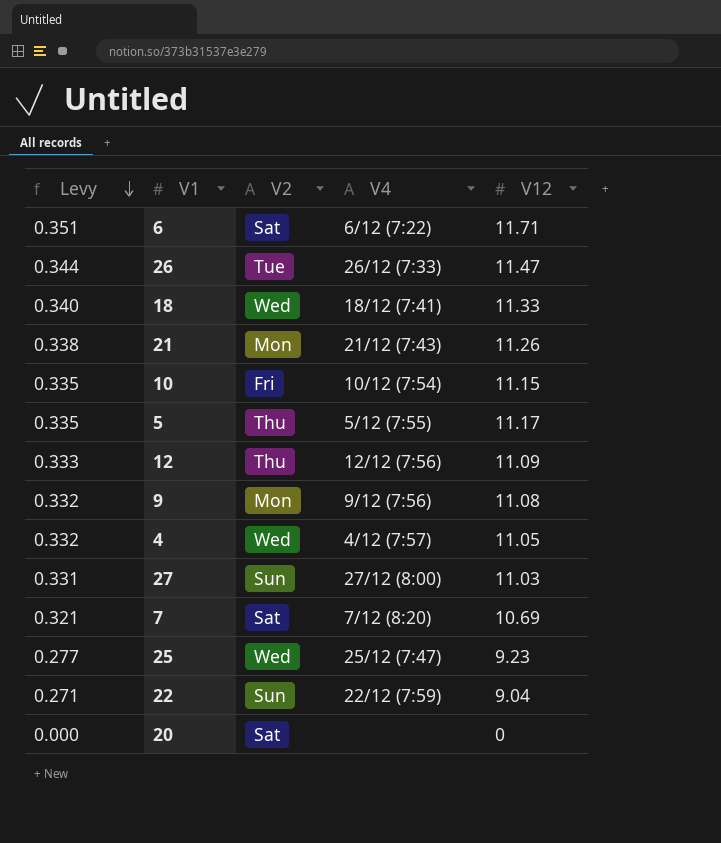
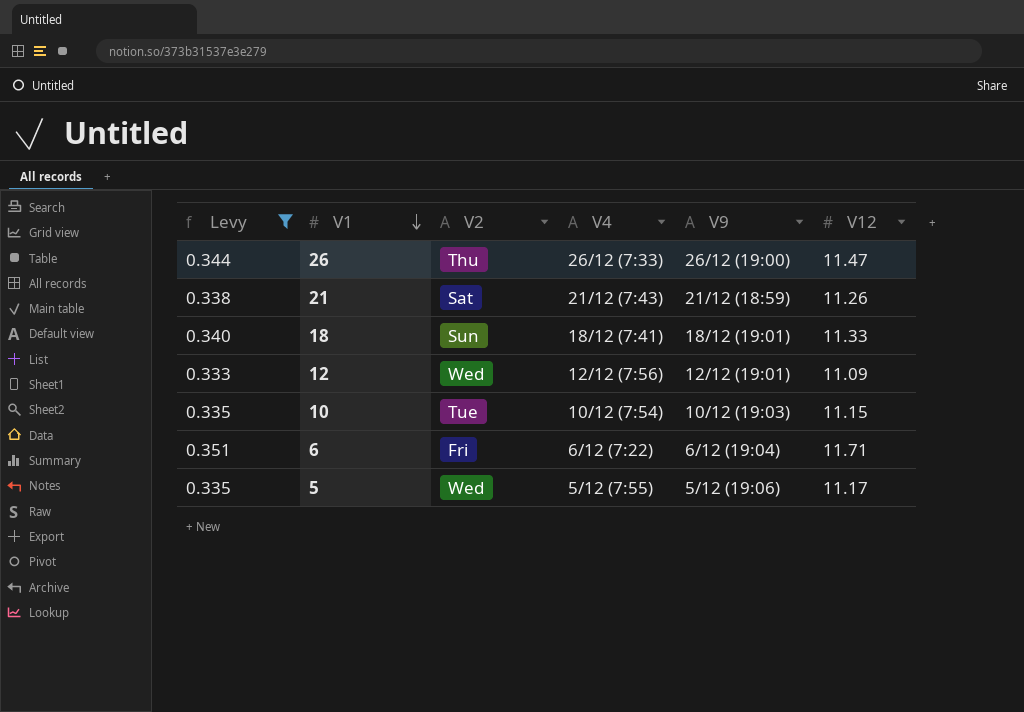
filter: none -> Levy >= 0.333
row order: Levy descending -> V1 descending
column V9 | position: none -> 5
26 | V2: Tue -> Thu
21 | V2: Mon -> Sat
18 | V2: Wed -> Sun
12 | V2: Thu -> Wed
10 | V2: Fri -> Tue
6 | V2: Sat -> Fri
5 | V2: Thu -> Wed

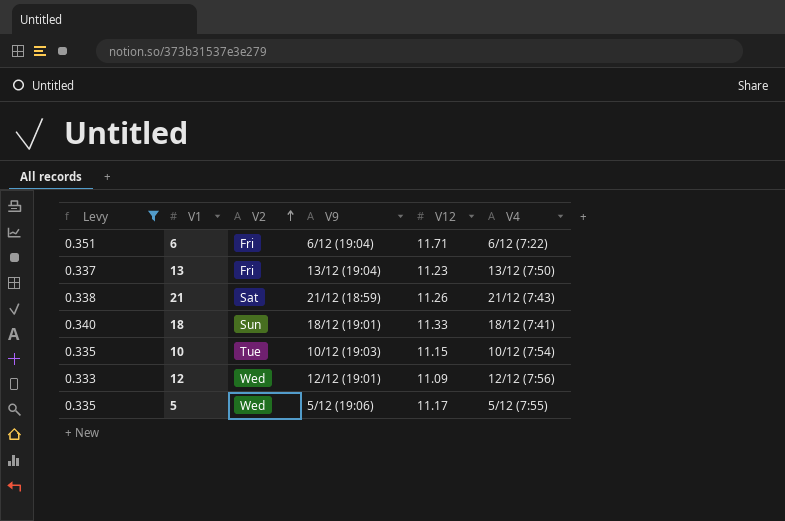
row order: V1 descending -> V2 ascending
column V4 | position: 4 -> 6
row 26: 0.344 | Thu | 26/12 (7:33) | 26/12 (19:00) | 11.47 -> none
row 13: none -> 0.337 | Fri | 13/12 (19:04) | 11.23 | 13/12 (7:50)

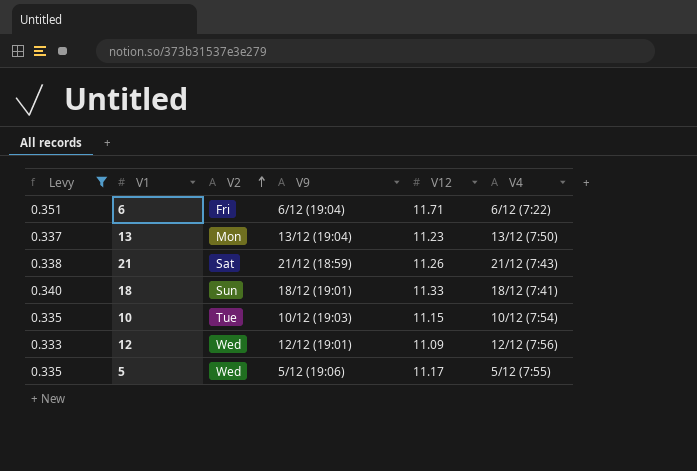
13 | V2: Fri -> Mon

